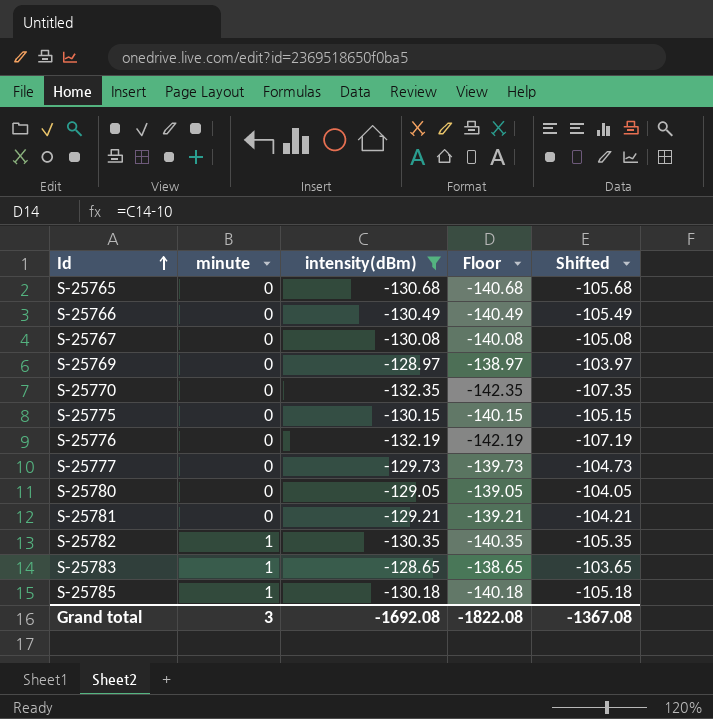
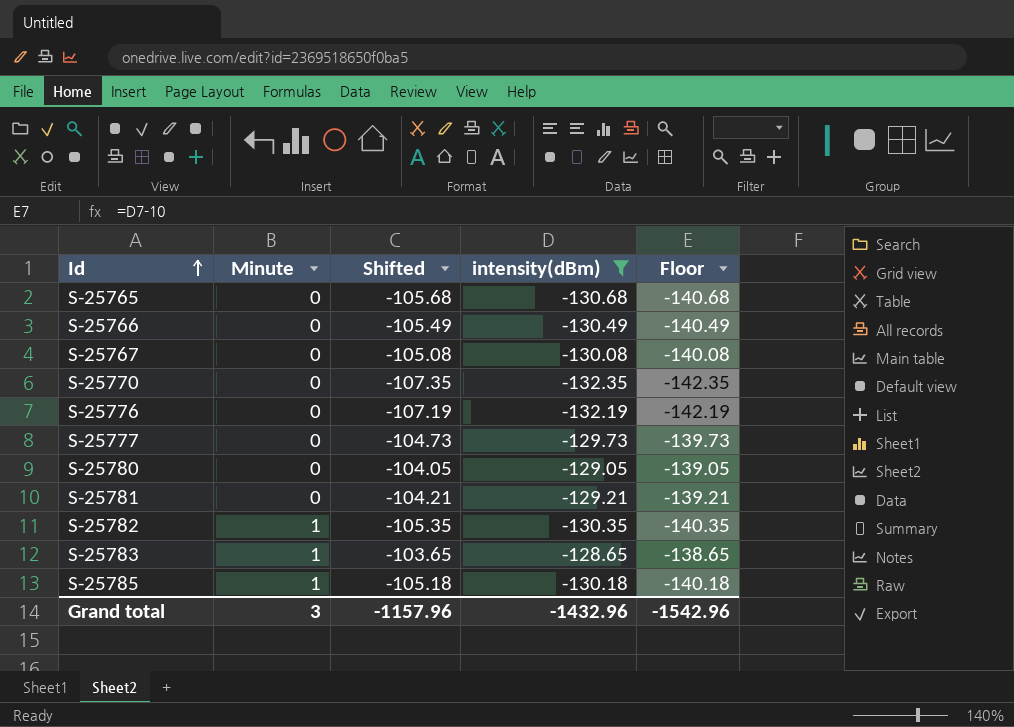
column name: minute -> Minute
column Shifted | position: 5 -> 3
row S-25769: 0 | -128.97 | -138.97 | -103.97 -> none
row S-25775: 0 | -130.15 | -140.15 | -105.15 -> none
Grand total | Shifted: -1367.08 -> -1157.96
Grand total | intensity(dBm): -1692.08 -> -1432.96
Grand total | Floor: -1822.08 -> -1542.96

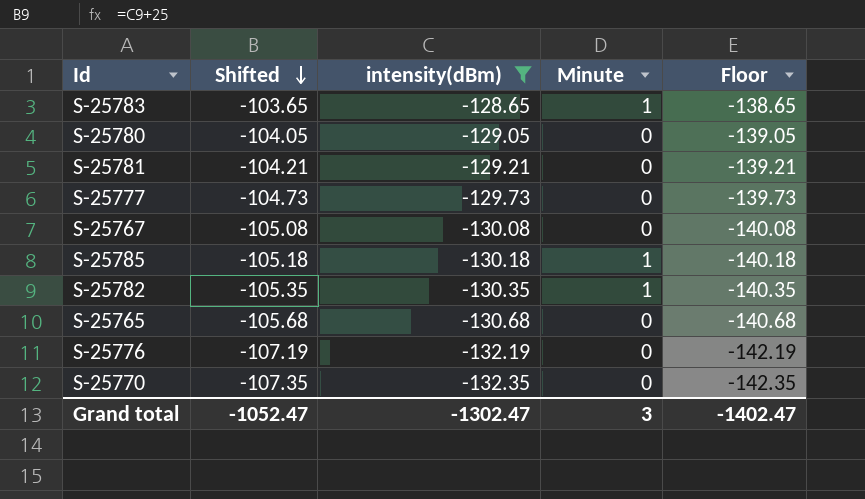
row order: Id ascending -> Shifted descending
column Minute | position: 2 -> 4
row S-25766: 0 | -105.49 | -130.49 | -140.49 -> none
Grand total | Shifted: -1157.96 -> -1052.47
Grand total | intensity(dBm): -1432.96 -> -1302.47
Grand total | Floor: -1542.96 -> -1402.47

